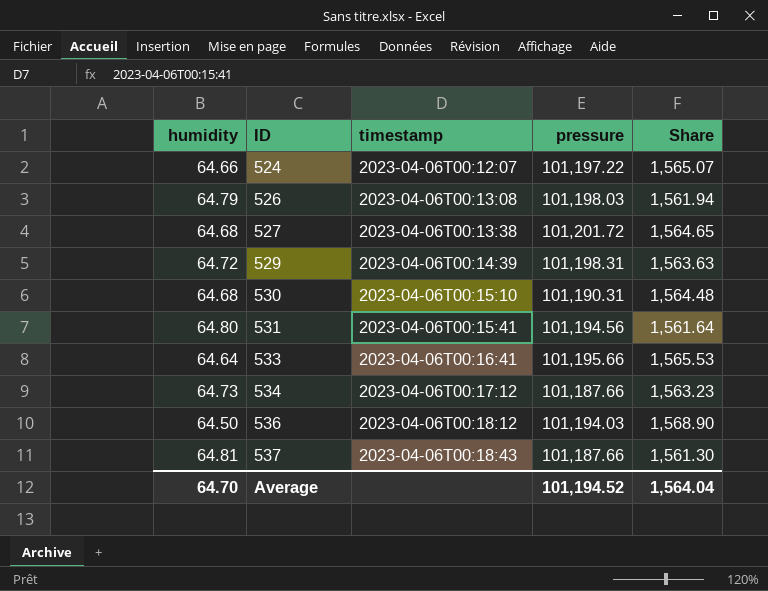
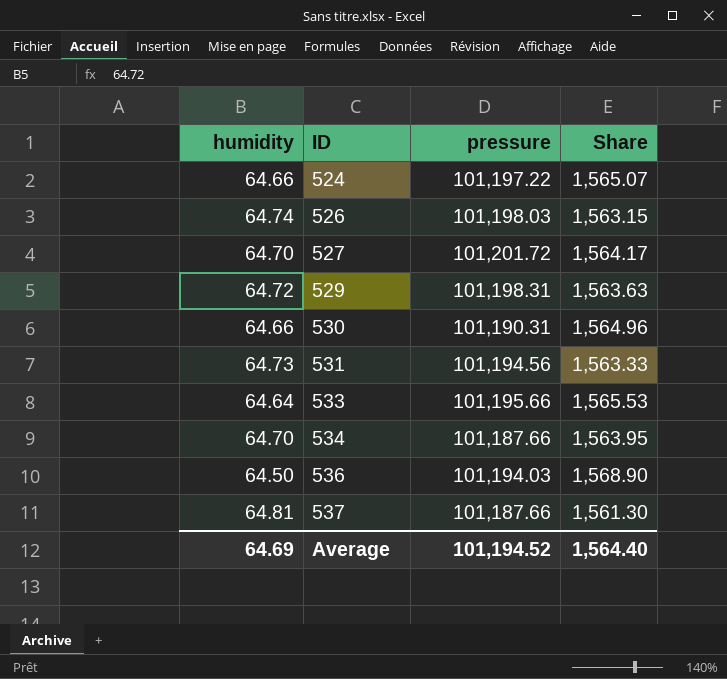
column timestamp | position: 3 -> none
526 | humidity: 64.79 -> 64.74
526 | Share: 1,561.94 -> 1,563.15
527 | humidity: 64.68 -> 64.70
527 | Share: 1,564.65 -> 1,564.17
530 | humidity: 64.68 -> 64.66
530 | Share: 1,564.48 -> 1,564.96
531 | humidity: 64.80 -> 64.73
531 | Share: 1,561.64 -> 1,563.33
534 | humidity: 64.73 -> 64.70
534 | Share: 1,563.23 -> 1,563.95
Average | humidity: 64.70 -> 64.69
Average | Share: 1,564.04 -> 1,564.40

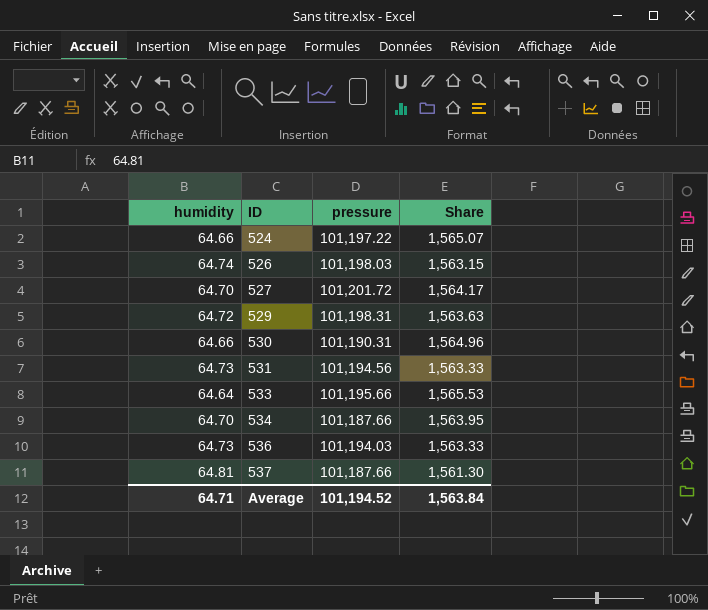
536 | humidity: 64.50 -> 64.73
536 | Share: 1,568.90 -> 1,563.33
Average | humidity: 64.69 -> 64.71
Average | Share: 1,564.40 -> 1,563.84

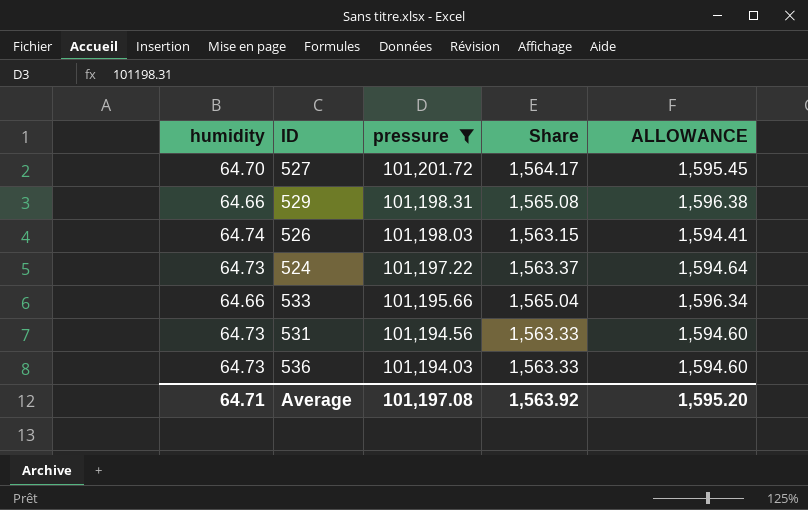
filter: none -> pressure >= 101,194.03
row order: ID ascending -> pressure descending
column ALLOWANCE | formula: none -> [Share] * 1.02
529 | humidity: 64.72 -> 64.66
529 | Share: 1,563.63 -> 1,565.08
524 | humidity: 64.66 -> 64.73
524 | Share: 1,565.07 -> 1,563.37
533 | humidity: 64.64 -> 64.66
533 | Share: 1,565.53 -> 1,565.04
Average | pressure: 101,194.52 -> 101,197.08
Average | Share: 1,563.84 -> 1,563.92

